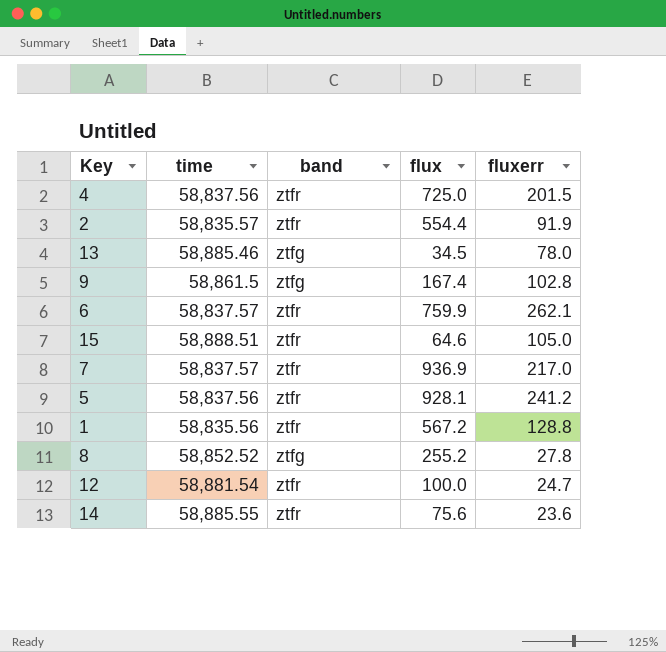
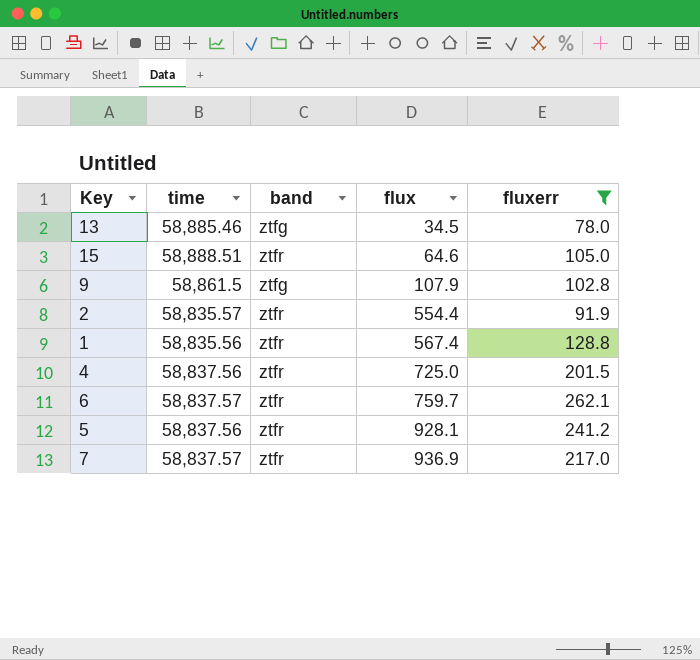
filter: none -> fluxerr >= 78.0
row order: none -> flux ascending
9 | flux: 167.4 -> 107.9
1 | flux: 567.2 -> 567.4
6 | flux: 759.9 -> 759.7

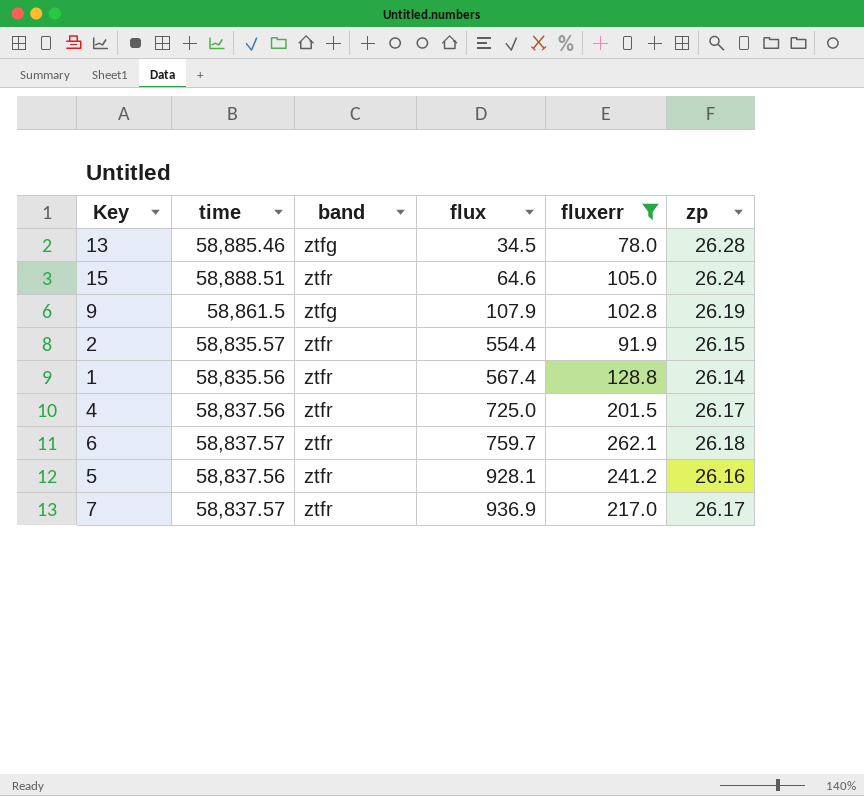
column zp | position: none -> 6

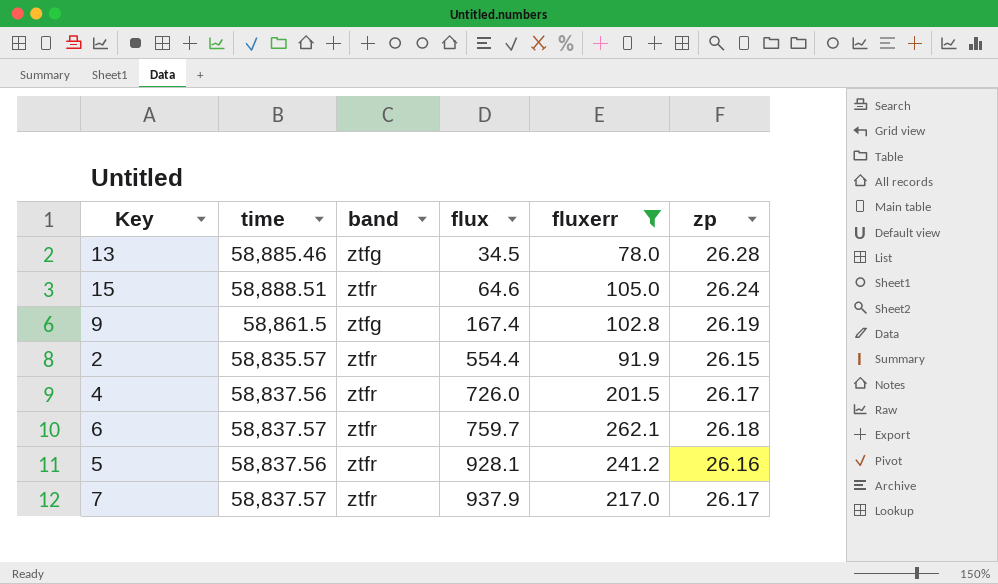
row 1: 58,835.56 | ztfr | 567.4 | 128.8 | 26.14 -> none
9 | flux: 107.9 -> 167.4
4 | flux: 725.0 -> 726.0
7 | flux: 936.9 -> 937.9

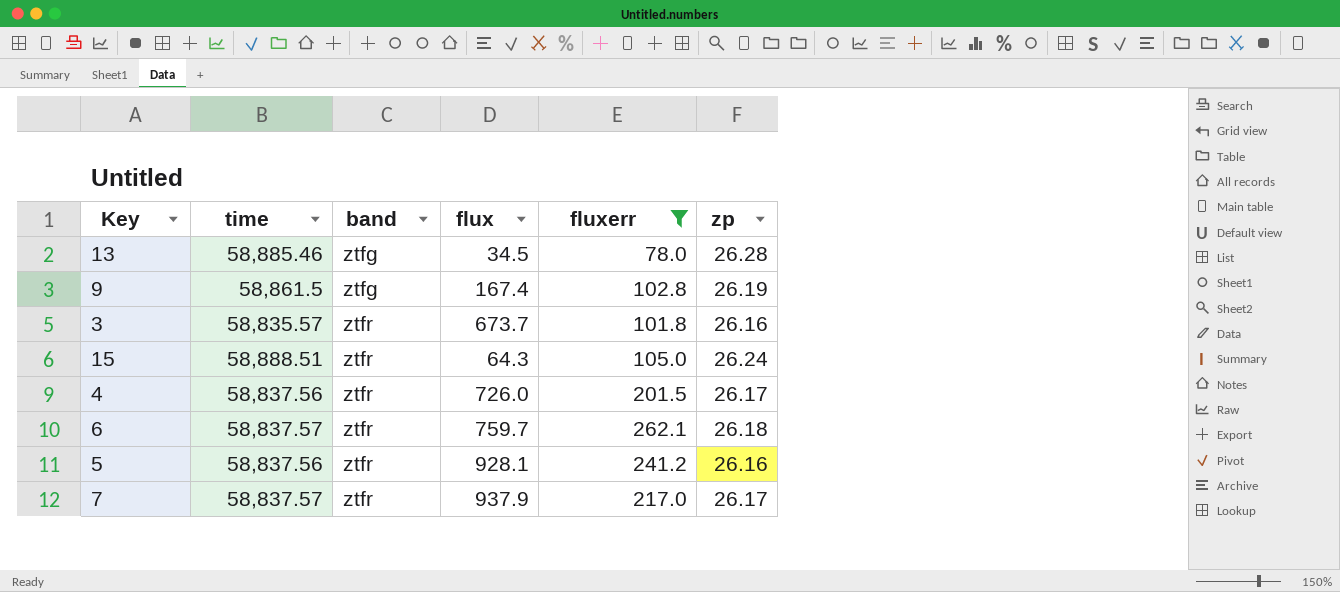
row order: flux ascending -> band ascending
row 2: 58,835.57 | ztfr | 554.4 | 91.9 | 26.15 -> none
row 3: none -> 58,835.57 | ztfr | 673.7 | 101.8 | 26.16
15 | flux: 64.6 -> 64.3

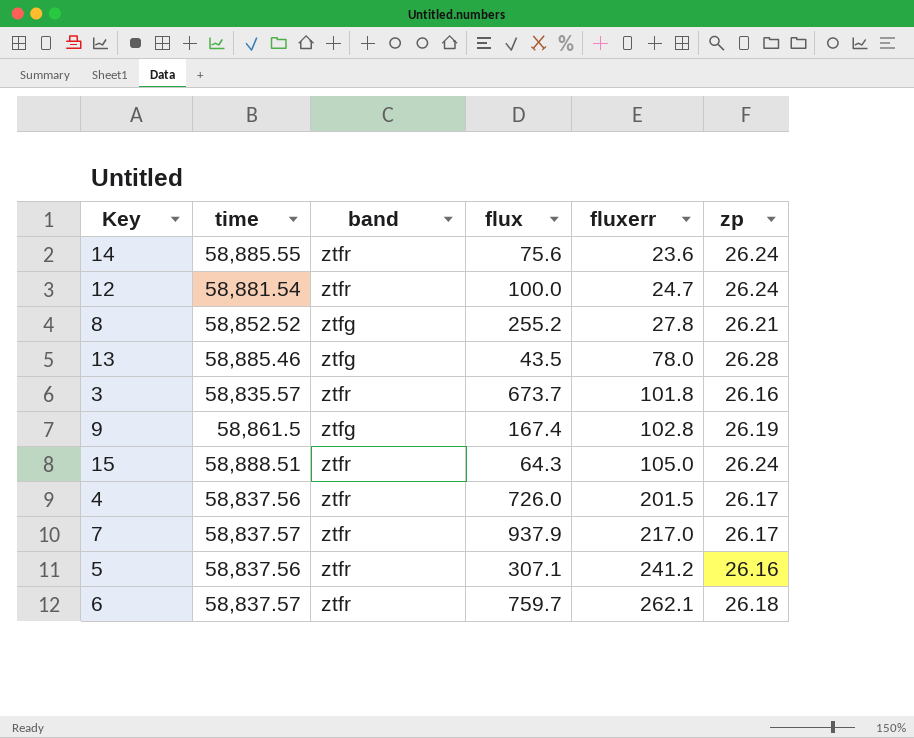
filter: fluxerr >= 78.0 -> none
row order: band ascending -> fluxerr ascending
13 | flux: 34.5 -> 43.5
5 | flux: 928.1 -> 307.1

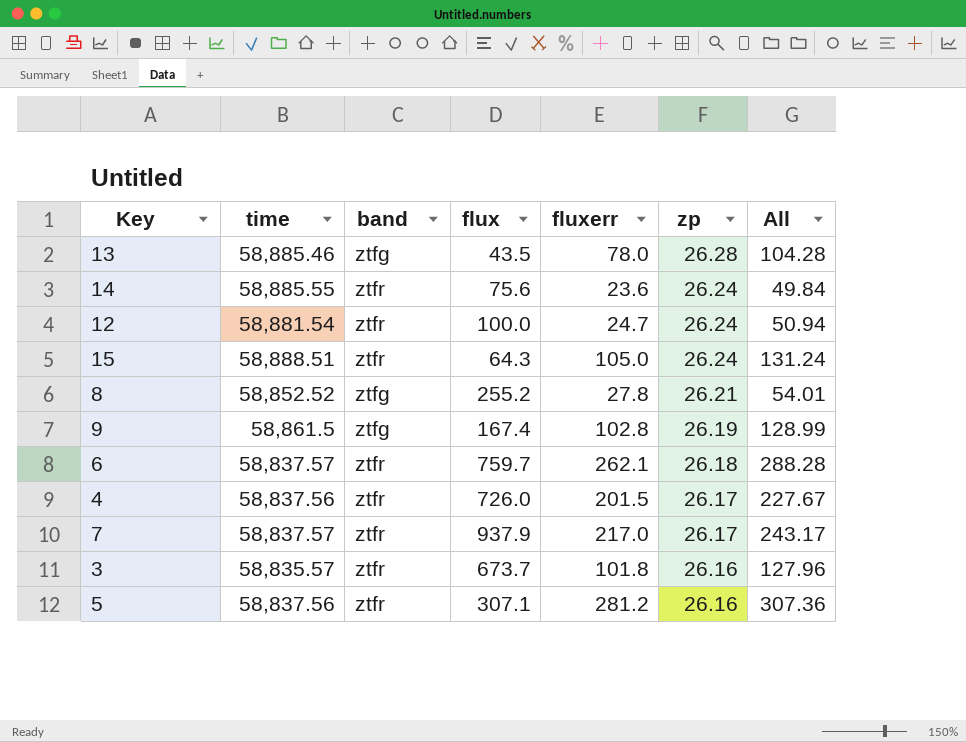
row order: fluxerr ascending -> zp descending
column All | formula: none -> [fluxerr] + [zp]
5 | fluxerr: 241.2 -> 281.2

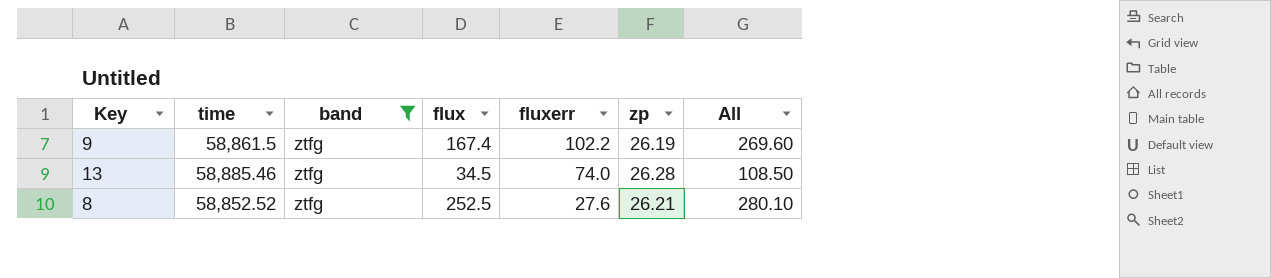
filter: none -> band = ztfg
row order: zp descending -> fluxerr descending
column All | formula: [fluxerr] + [zp] -> [flux] + [fluxerr]
9 | fluxerr: 102.8 -> 102.2
13 | flux: 43.5 -> 34.5
13 | fluxerr: 78.0 -> 74.0
8 | flux: 255.2 -> 252.5
8 | fluxerr: 27.8 -> 27.6

